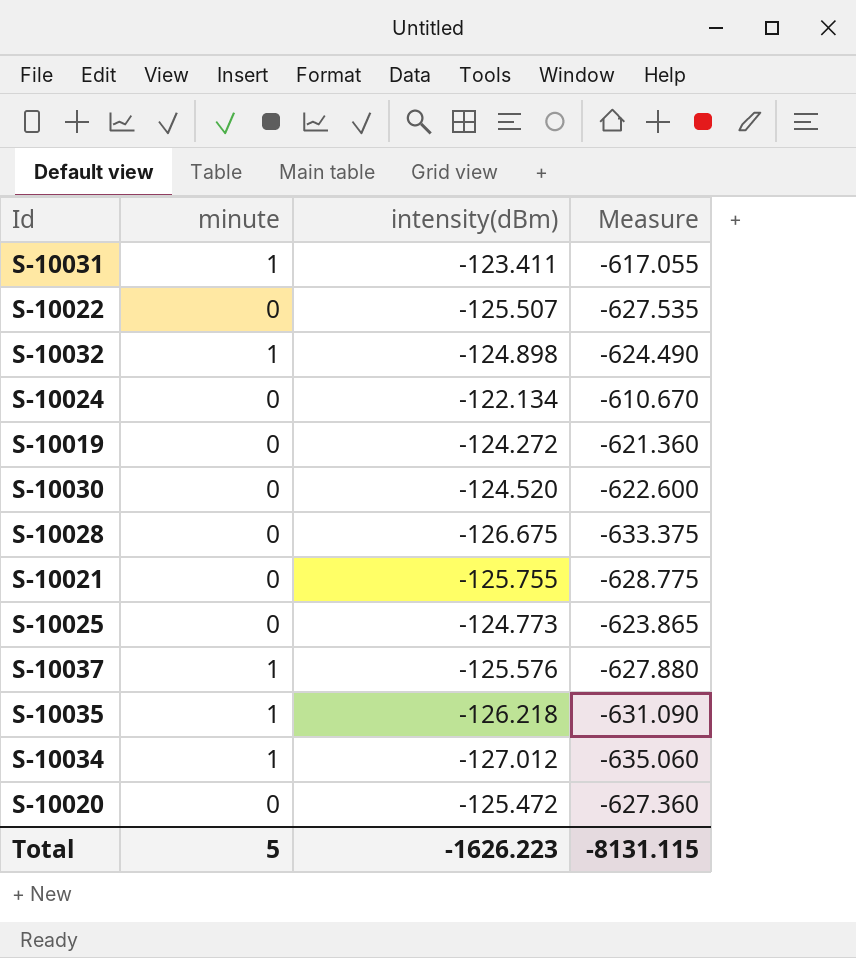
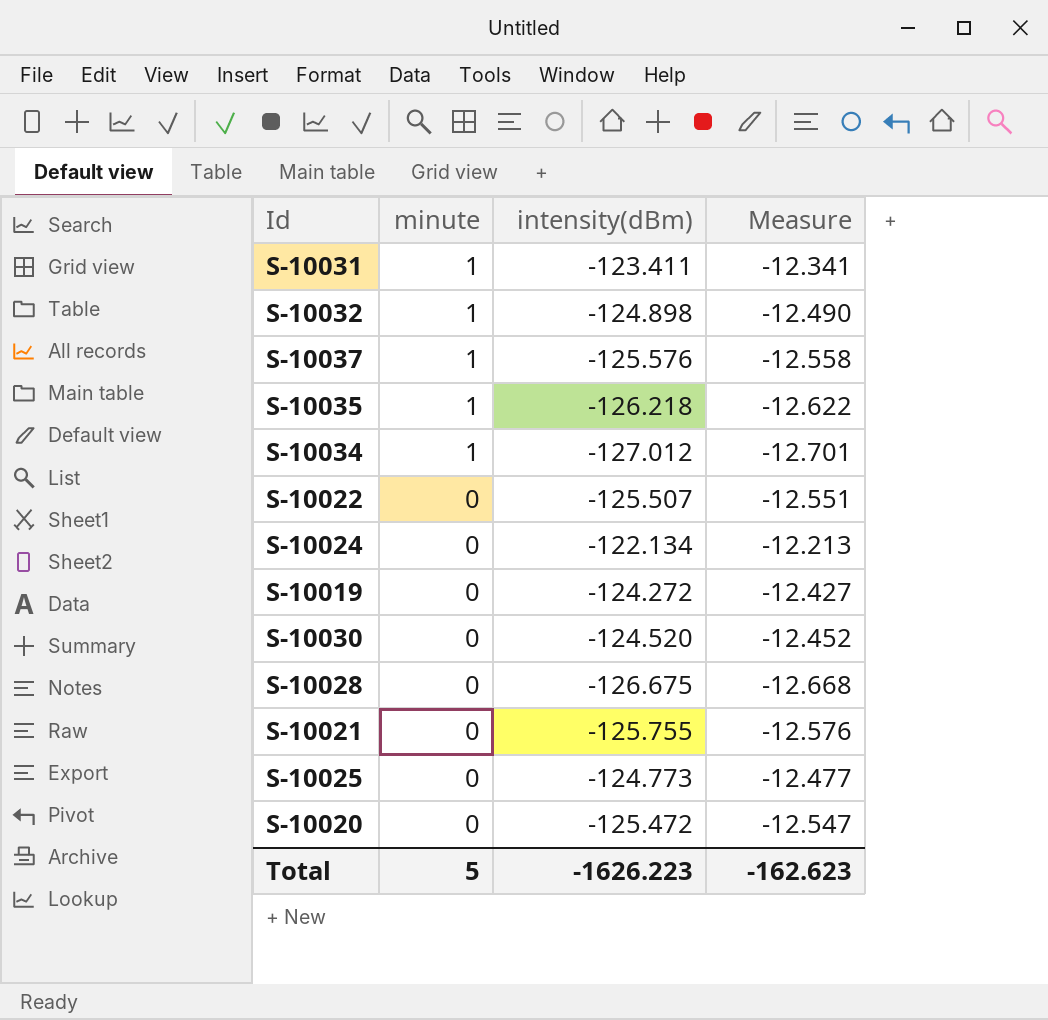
row order: none -> minute descending
column Measure | formula: [intensity(dBm)] * 5 -> [intensity(dBm)] * 0.1
Total | Measure: -8131.115 -> -162.623

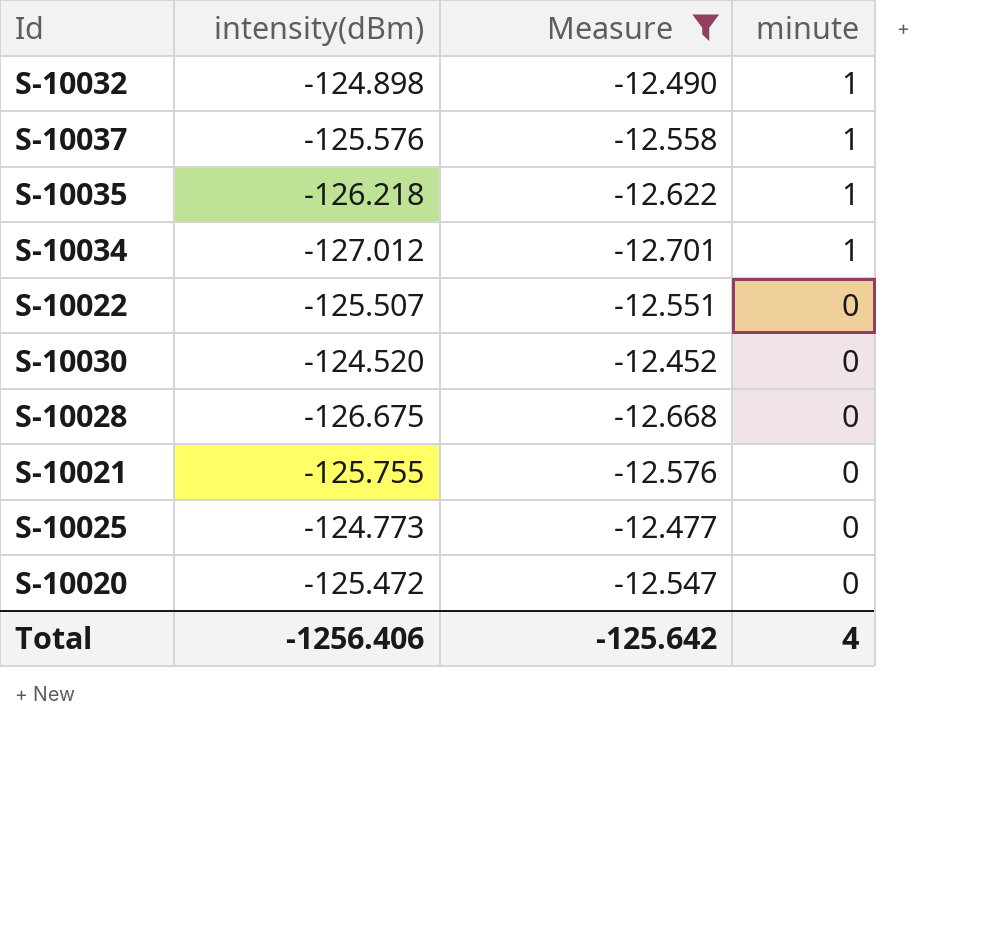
filter: none -> Measure <= -12.452
column minute | position: 2 -> 4
Total | intensity(dBm): -1626.223 -> -1256.406
Total | Measure: -162.623 -> -125.642
Total | minute: 5 -> 4

